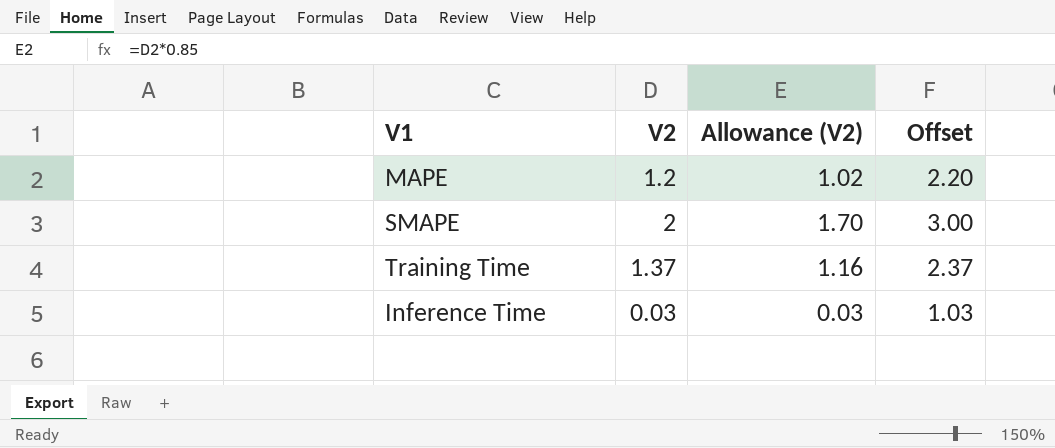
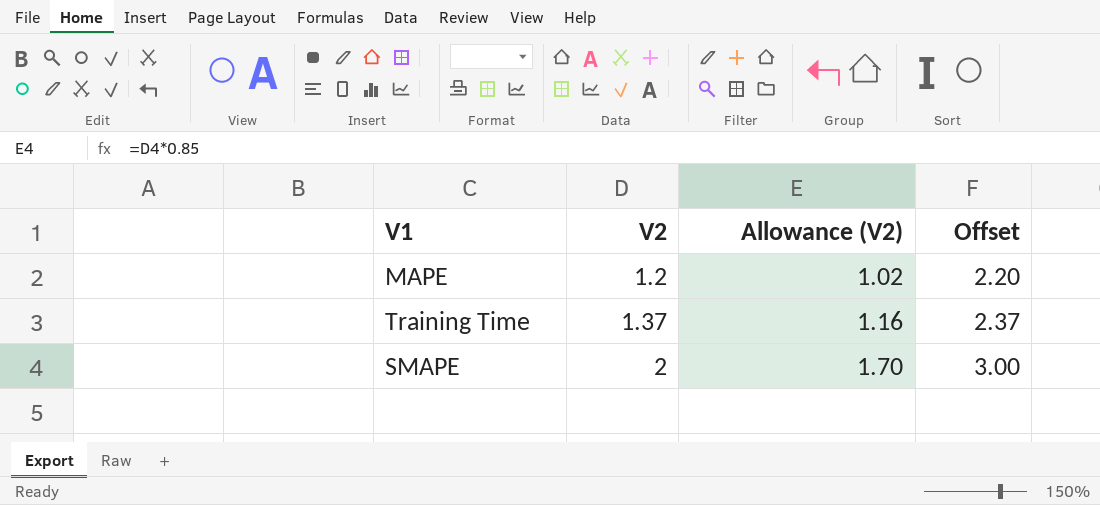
row order: none -> V2 ascending
row Inference Time: 0.03 | 0.03 | 1.03 -> none

